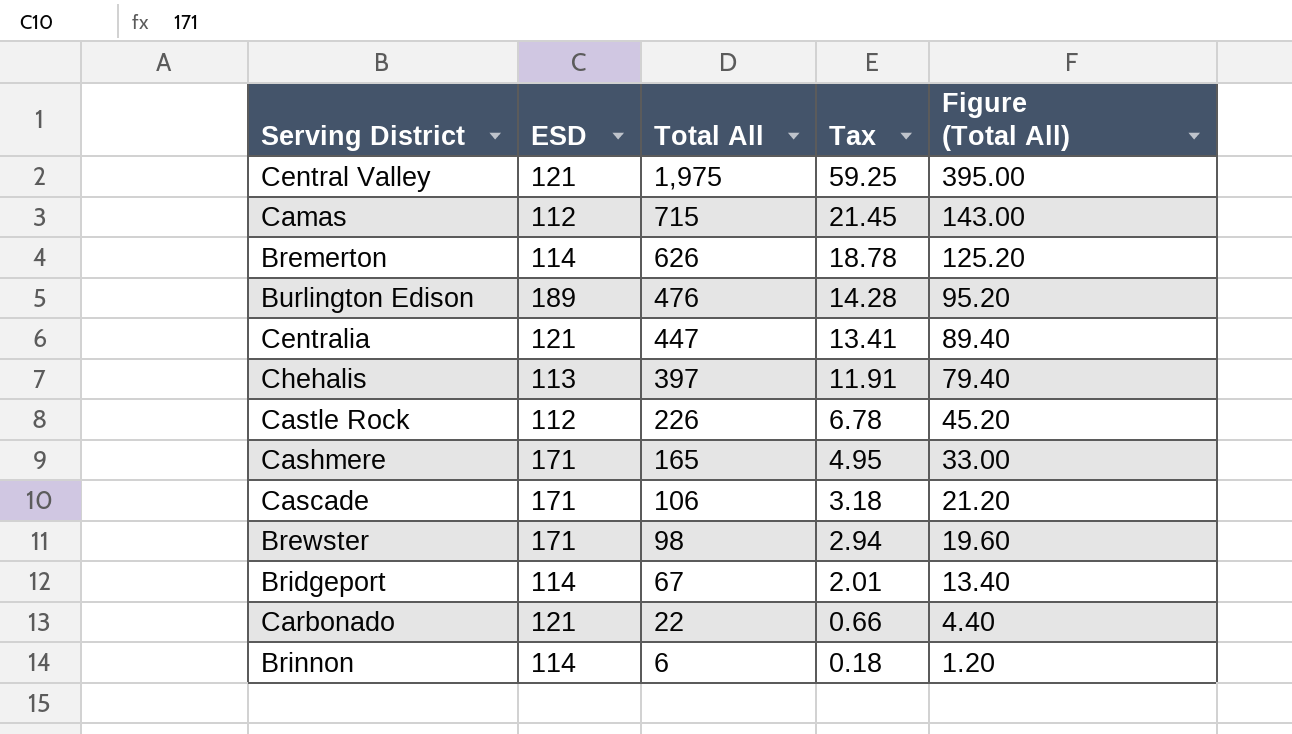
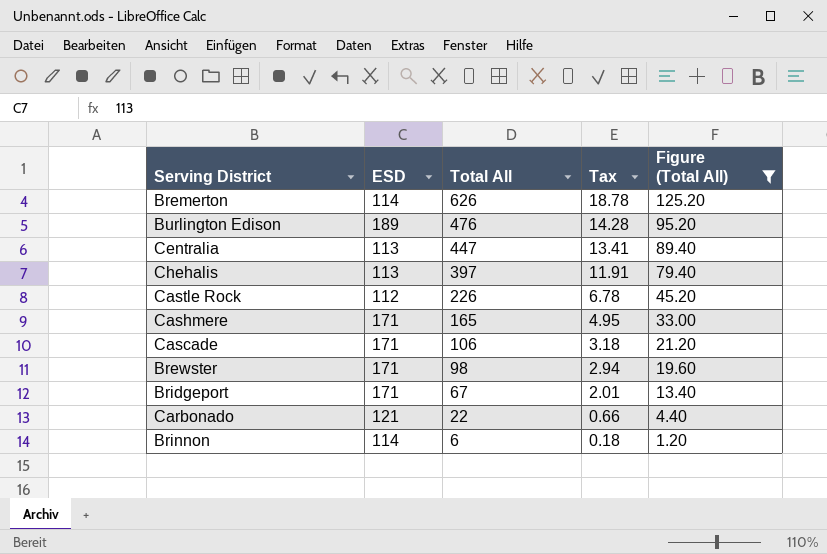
filter: none -> Figure (Total All) <= 125.20
Centralia | ESD: 121 -> 113
Bridgeport | ESD: 114 -> 171

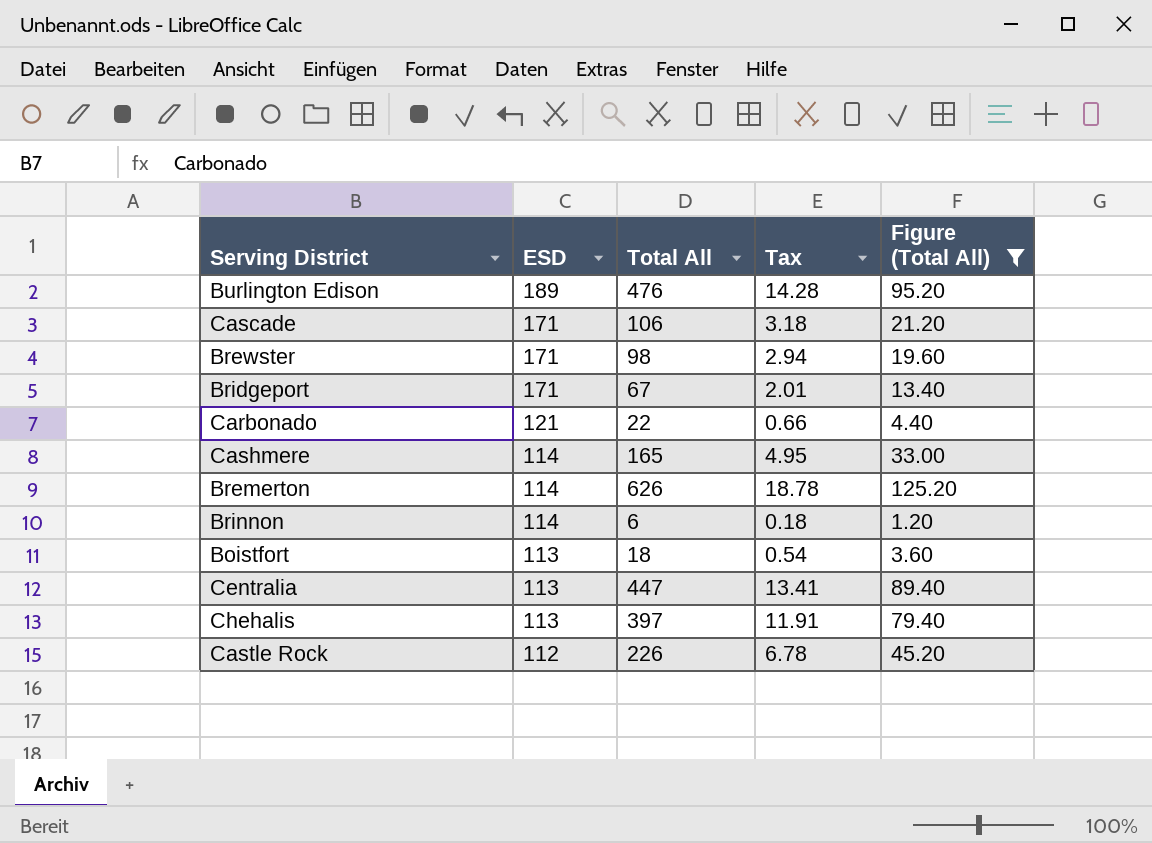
row order: Total All descending -> ESD descending
Cashmere | ESD: 171 -> 114
row Boistfort: none -> 113 | 18 | 0.54 | 3.60

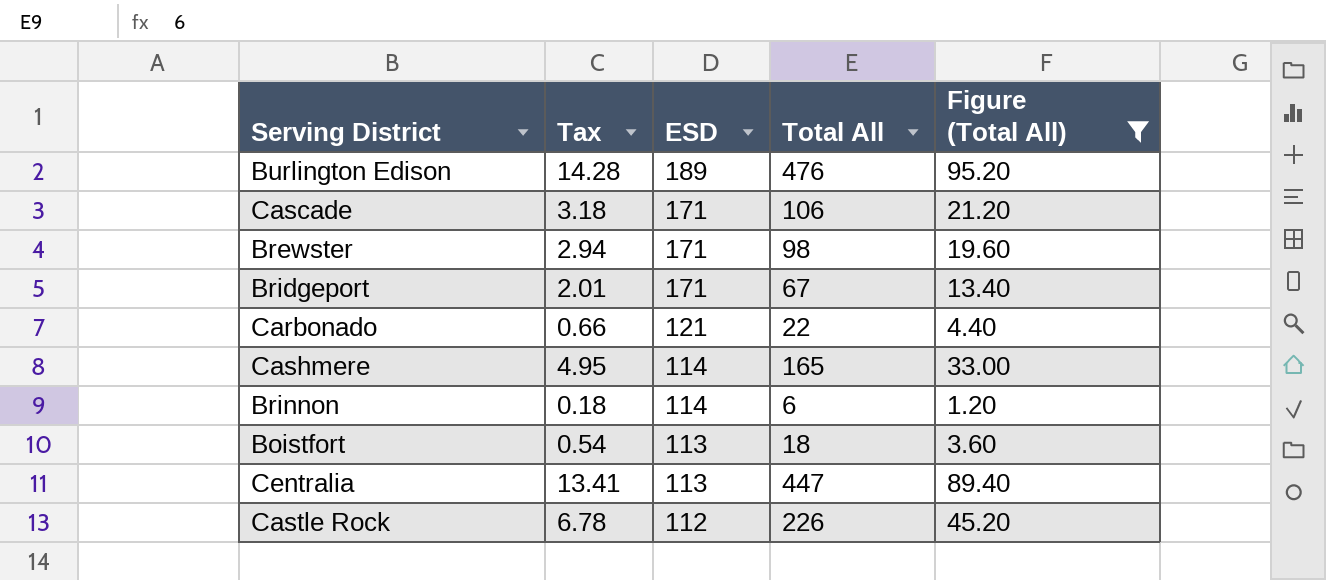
column Tax | position: 4 -> 2
row Bremerton: 114 | 626 | 18.78 | 125.20 -> none
row Chehalis: 113 | 397 | 11.91 | 79.40 -> none

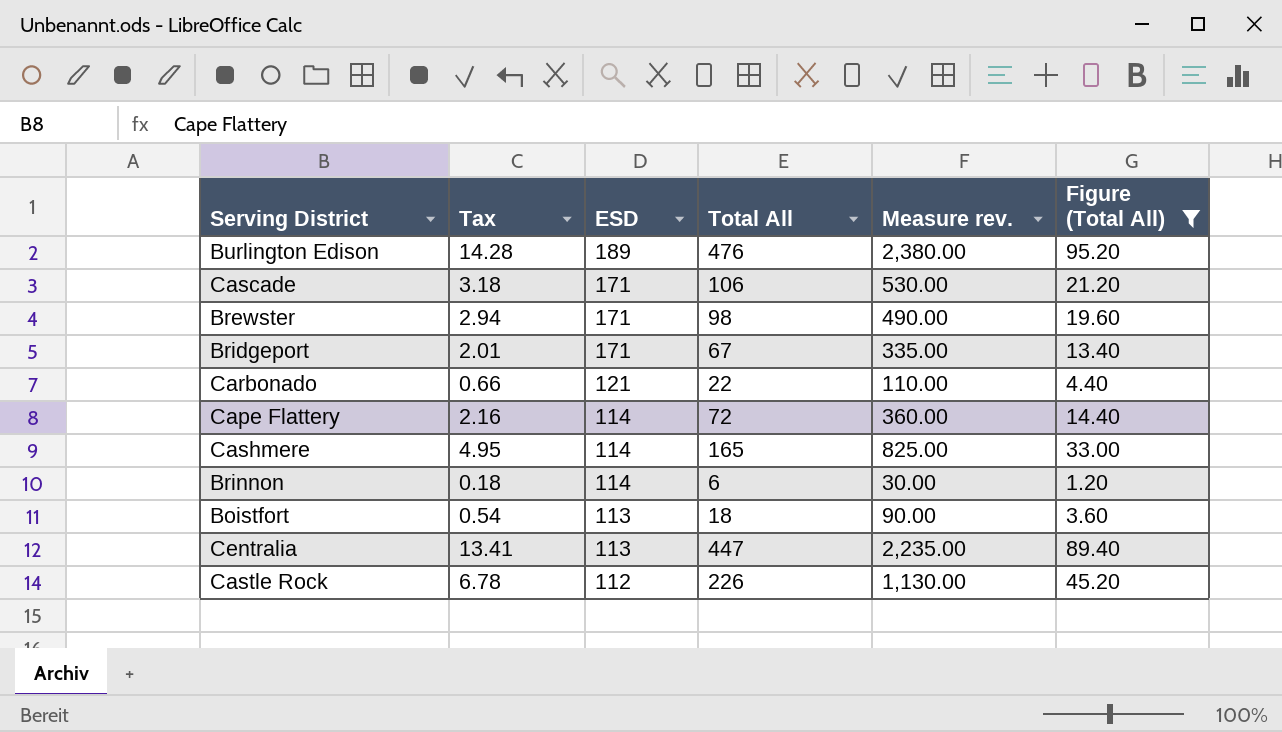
column Measure rev. | formula: none -> [Total All] * 5
row Cape Flattery: none -> 2.16 | 114 | 72 | 360.00 | 14.40

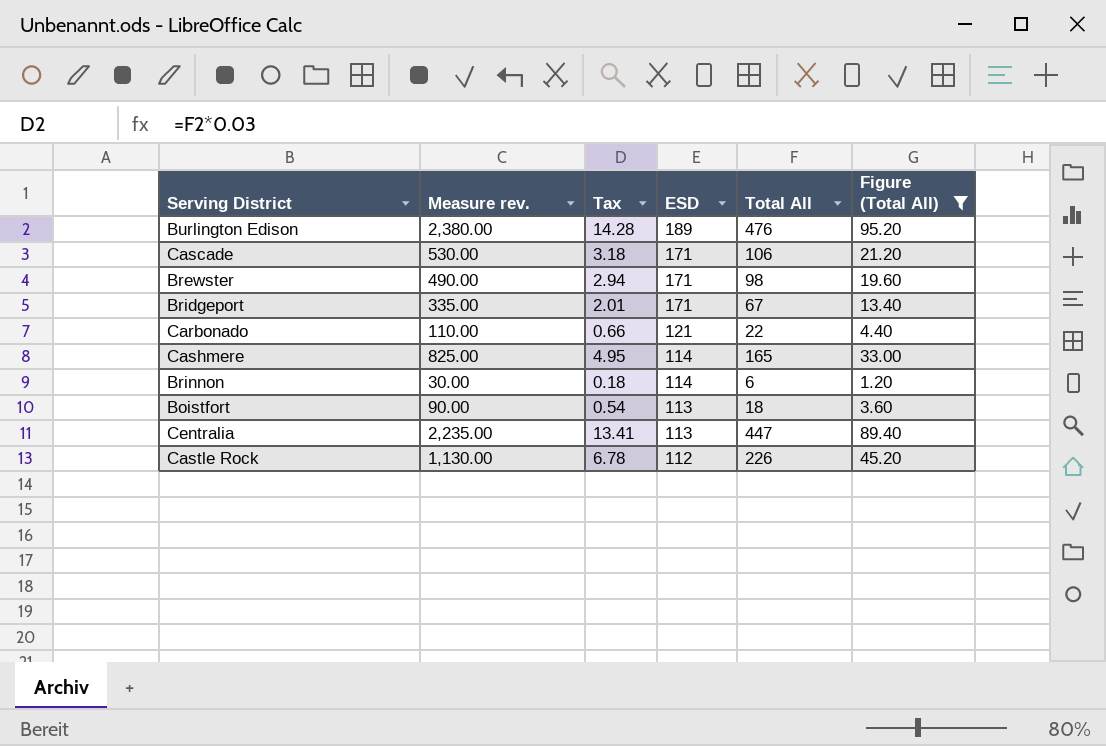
column Measure rev. | position: 5 -> 2
row Cape Flattery: 2.16 | 114 | 72 | 360.00 | 14.40 -> none

